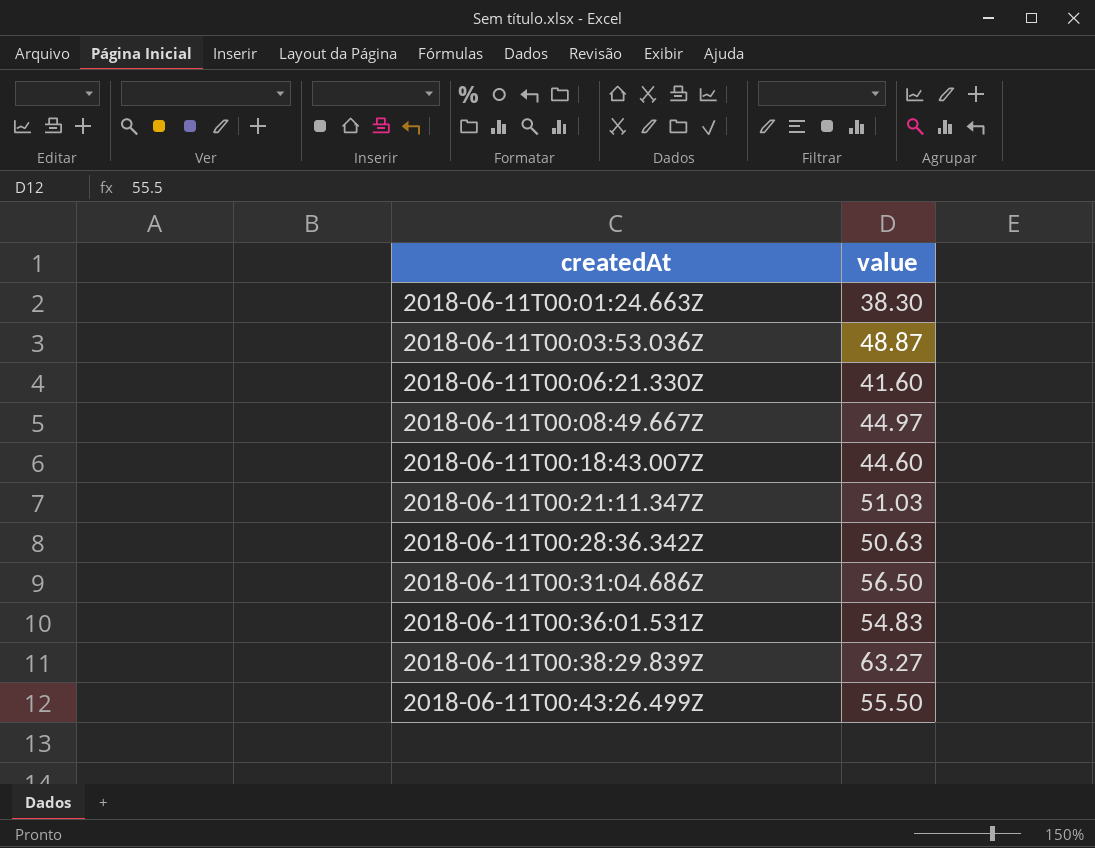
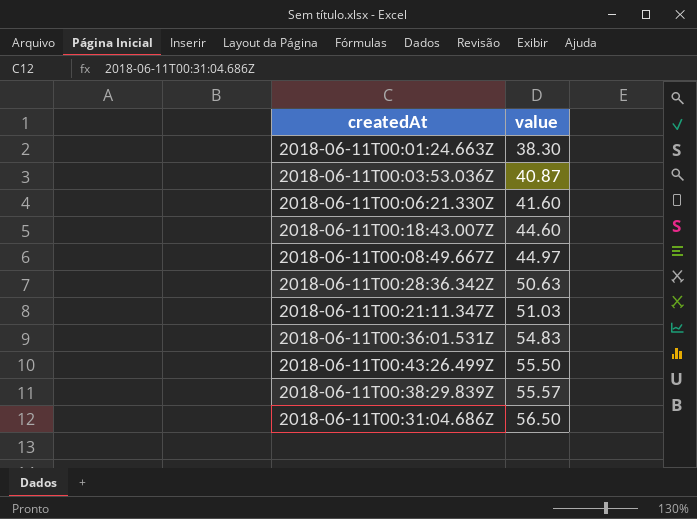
row order: createdAt ascending -> value ascending
2018-06-11T00:03:53.036Z | value: 48.87 -> 40.87
2018-06-11T00:38:29.839Z | value: 63.27 -> 55.57

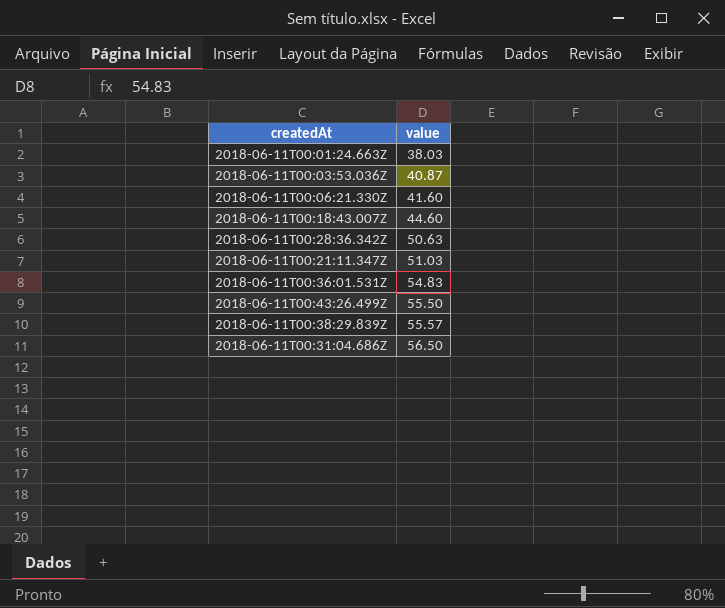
row 2018-06-11T00:08:49.667Z: 44.97 -> none
2018-06-11T00:01:24.663Z | value: 38.30 -> 38.03

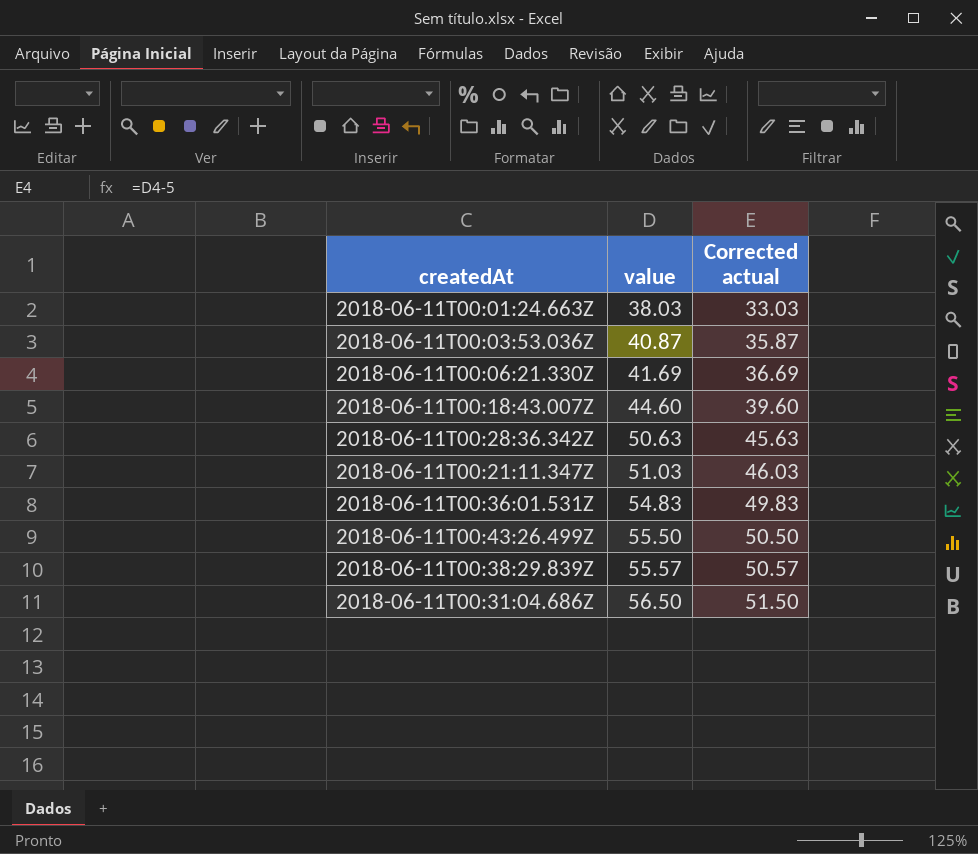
column Corrected actual | formula: none -> [value] - 5
2018-06-11T00:06:21.330Z | value: 41.60 -> 41.69

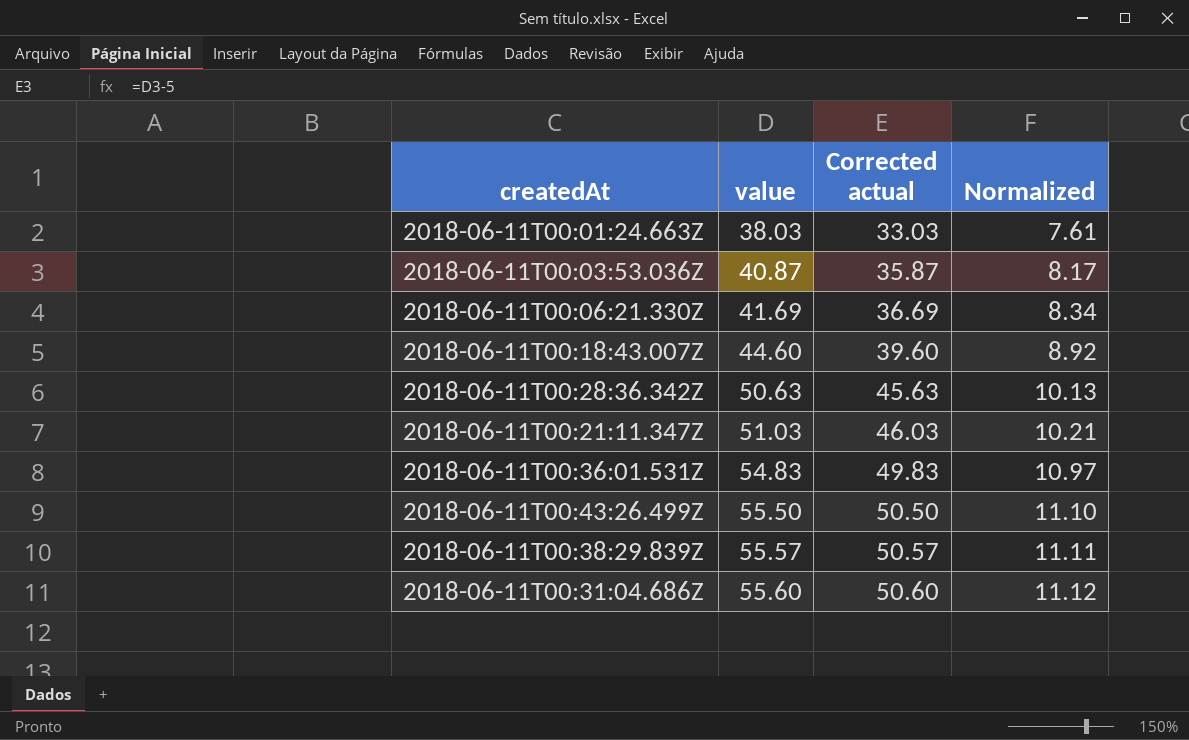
column Normalized | formula: none -> [value] * 0.2
2018-06-11T00:31:04.686Z | value: 56.50 -> 55.60
2018-06-11T00:31:04.686Z | Corrected actual: 51.50 -> 50.60

